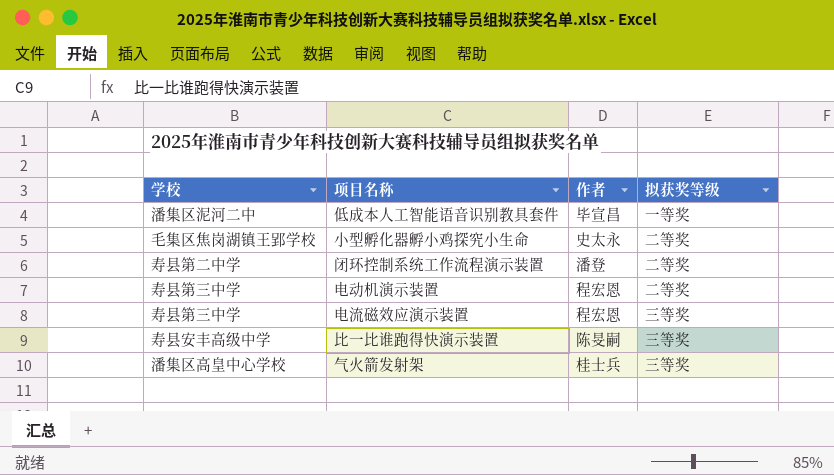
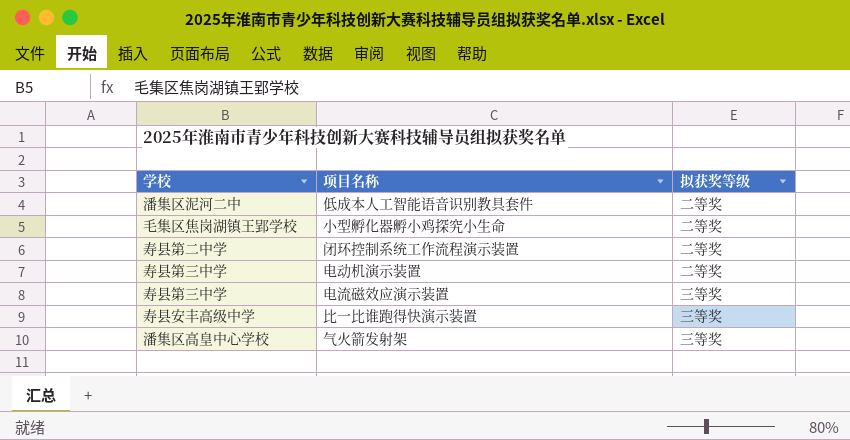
column 作者 | position: 3 -> none
低成本人工智能语音识别教具套件 | 拟获奖等级: 一等奖 -> 二等奖

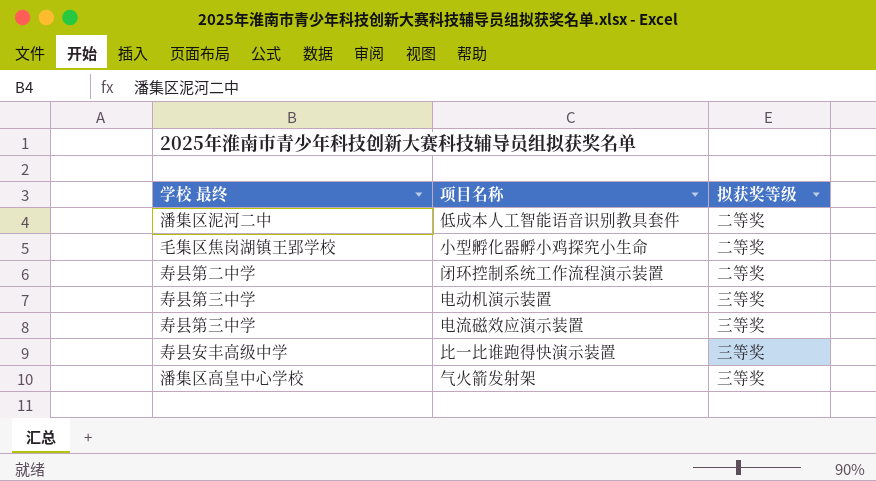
column name: 学校 -> 学校 最终
电动机演示装置 | 拟获奖等级: 二等奖 -> 三等奖

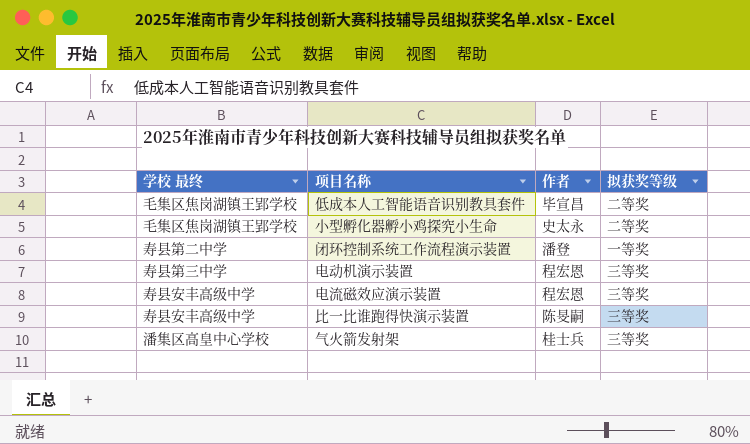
column 作者 | position: none -> 3
低成本人工智能语音识别教具套件 | 学校 最终: 潘集区泥河二中 -> 毛集区焦岗湖镇王郢学校
闭环控制系统工作流程演示装置 | 拟获奖等级: 二等奖 -> 一等奖
电流磁效应演示装置 | 学校 最终: 寿县第三中学 -> 寿县安丰高级中学

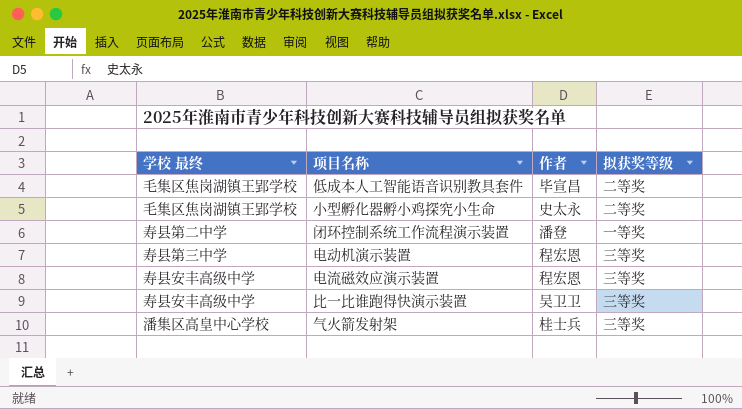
比一比谁跑得快演示装置 | 作者: 陈旻嗣 -> 吴卫卫

